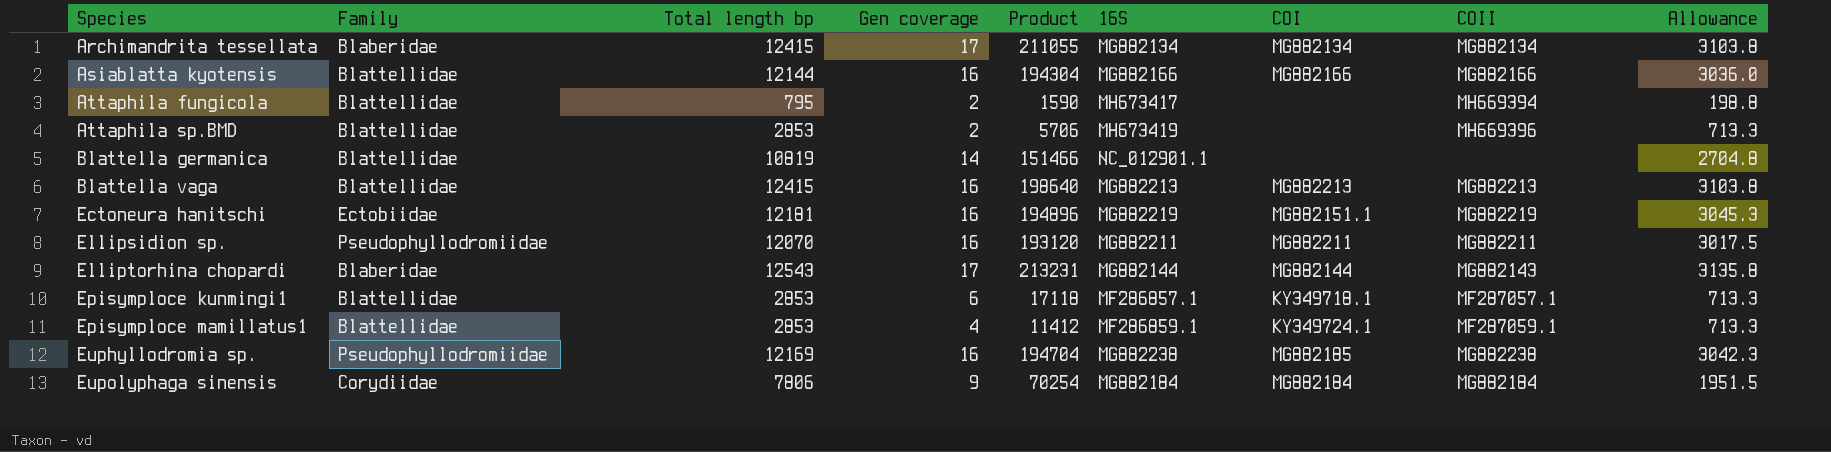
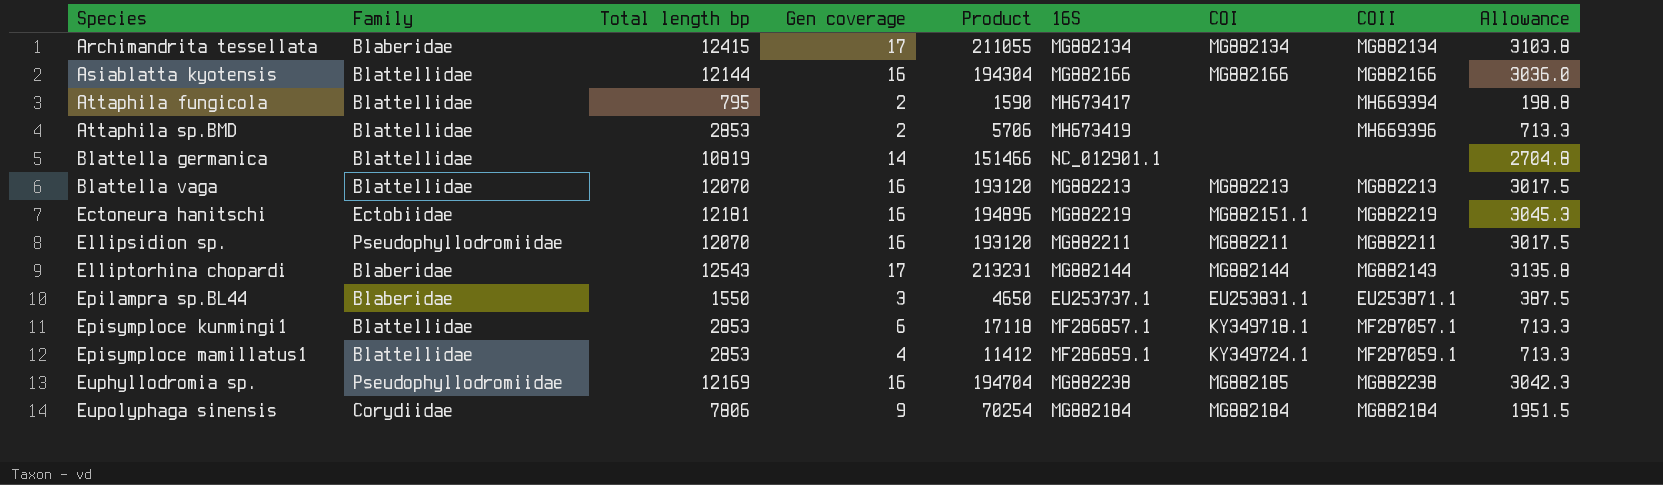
Blattella vaga | Total length bp: 12415 -> 12070
Blattella vaga | Product: 198640 -> 193120
Blattella vaga | Allowance: 3103.8 -> 3017.5
row Epilampra sp.BL44: none -> Blaberidae | 1550 | 3 | 4650 | EU253737.1 | EU253831.1 | EU253871.1 | 387.5

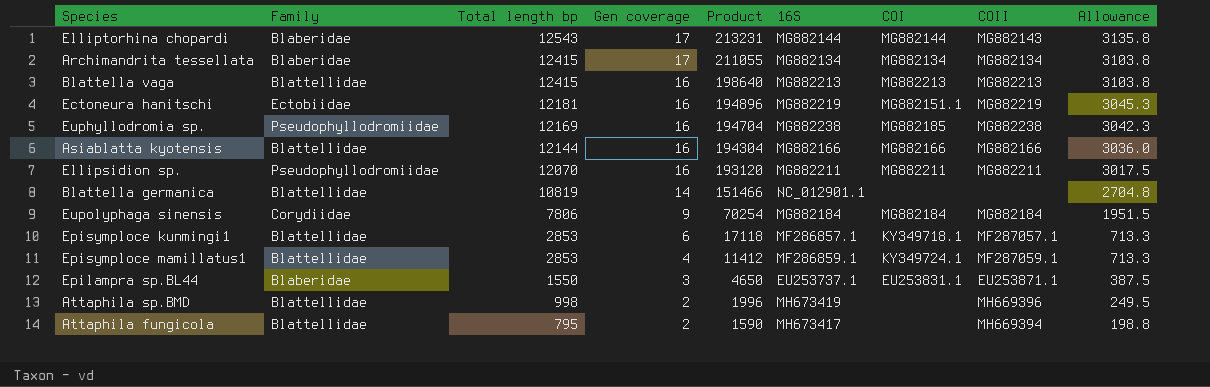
row order: Species ascending -> Total length bp descending
Blattella vaga | Total length bp: 12070 -> 12415
Blattella vaga | Product: 193120 -> 198640
Blattella vaga | Allowance: 3017.5 -> 3103.8
Attaphila sp.BMD | Total length bp: 2853 -> 998
Attaphila sp.BMD | Product: 5706 -> 1996
Attaphila sp.BMD | Allowance: 713.3 -> 249.5

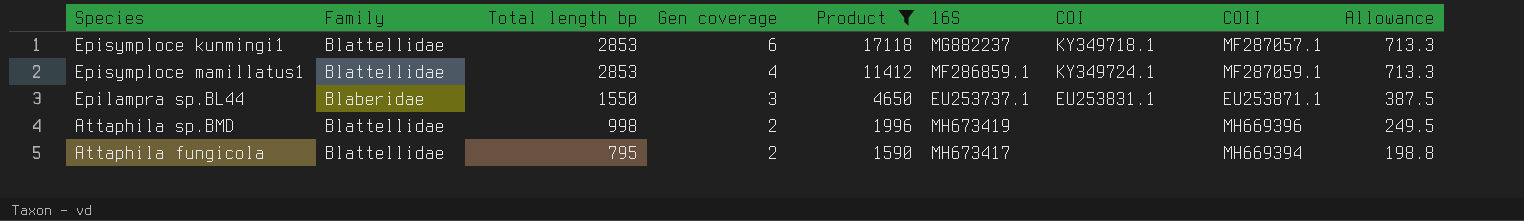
filter: none -> Product <= 17118
Episymploce kunmingi1 | 16S: MF286857.1 -> MG882237

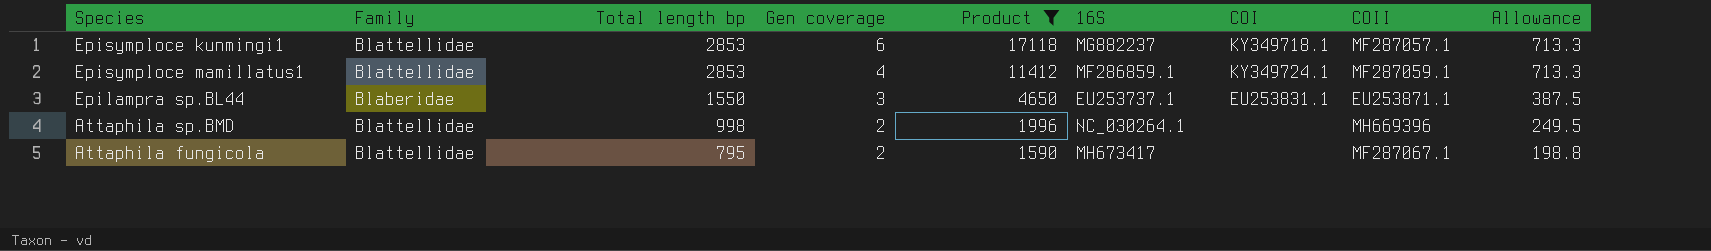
Attaphila sp.BMD | 16S: MH673419 -> NC_030264.1
Attaphila fungicola | COII: MH669394 -> MF287067.1

